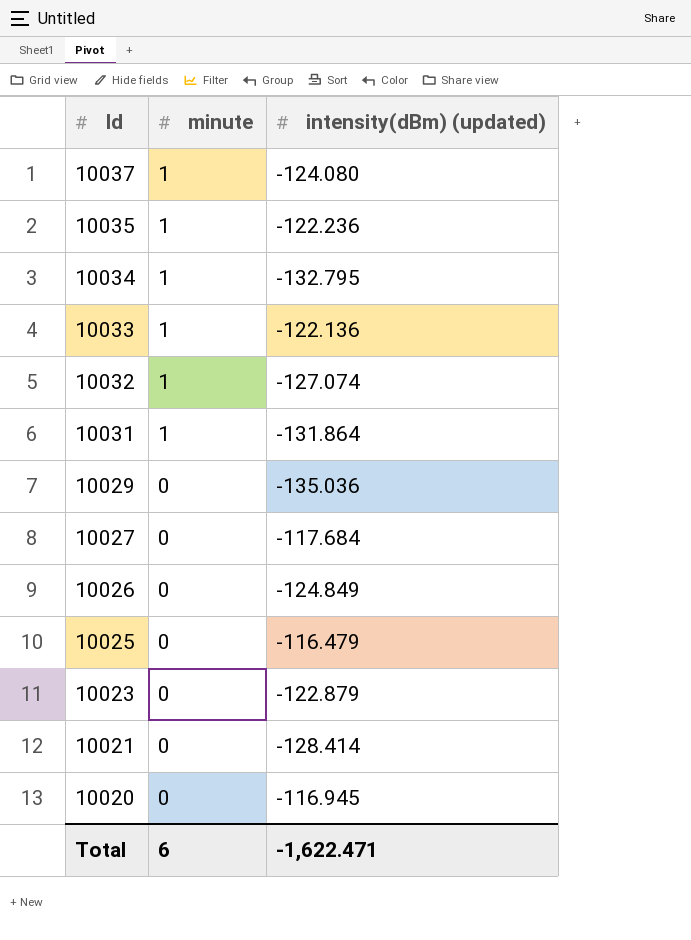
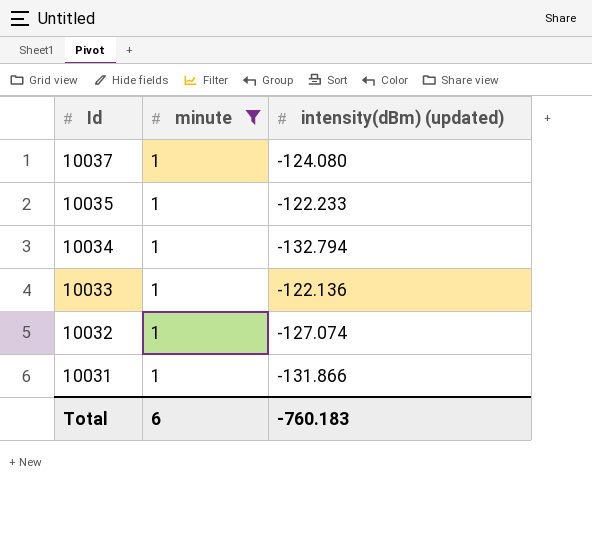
filter: none -> minute = 1
10035 | intensity(dBm) (updated): -122.236 -> -122.233
10034 | intensity(dBm) (updated): -132.795 -> -132.794
10031 | intensity(dBm) (updated): -131.864 -> -131.866
Total | intensity(dBm) (updated): -1,622.471 -> -760.183

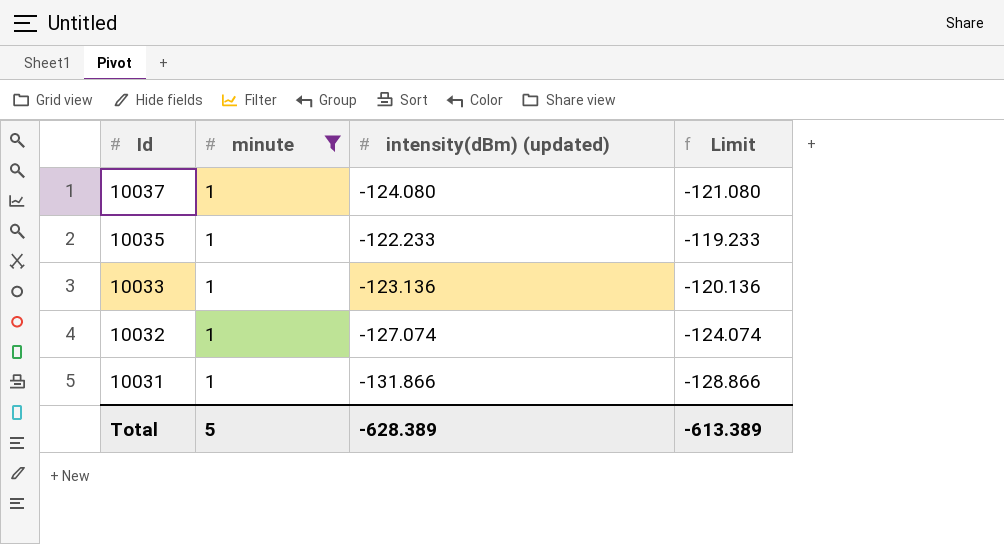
column Limit | formula: none -> [intensity(dBm) (updated)] + 3
row 10034: 1 | -132.794 -> none
10033 | intensity(dBm) (updated): -122.136 -> -123.136
Total | minute: 6 -> 5
Total | intensity(dBm) (updated): -760.183 -> -628.389

